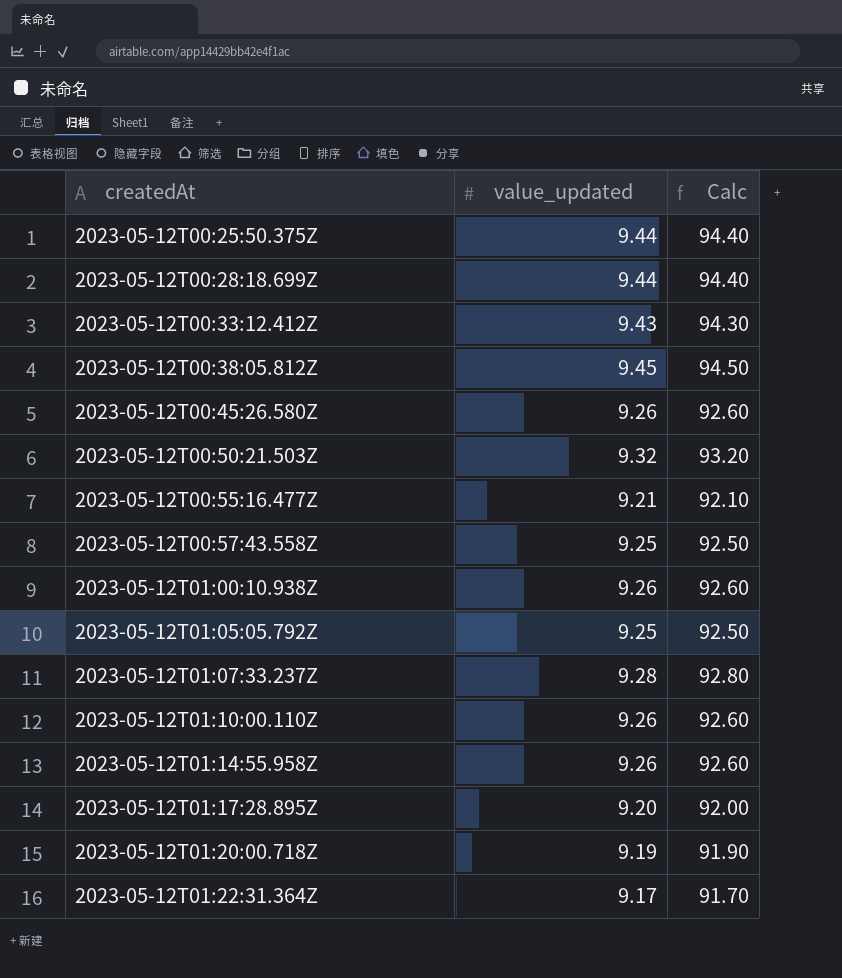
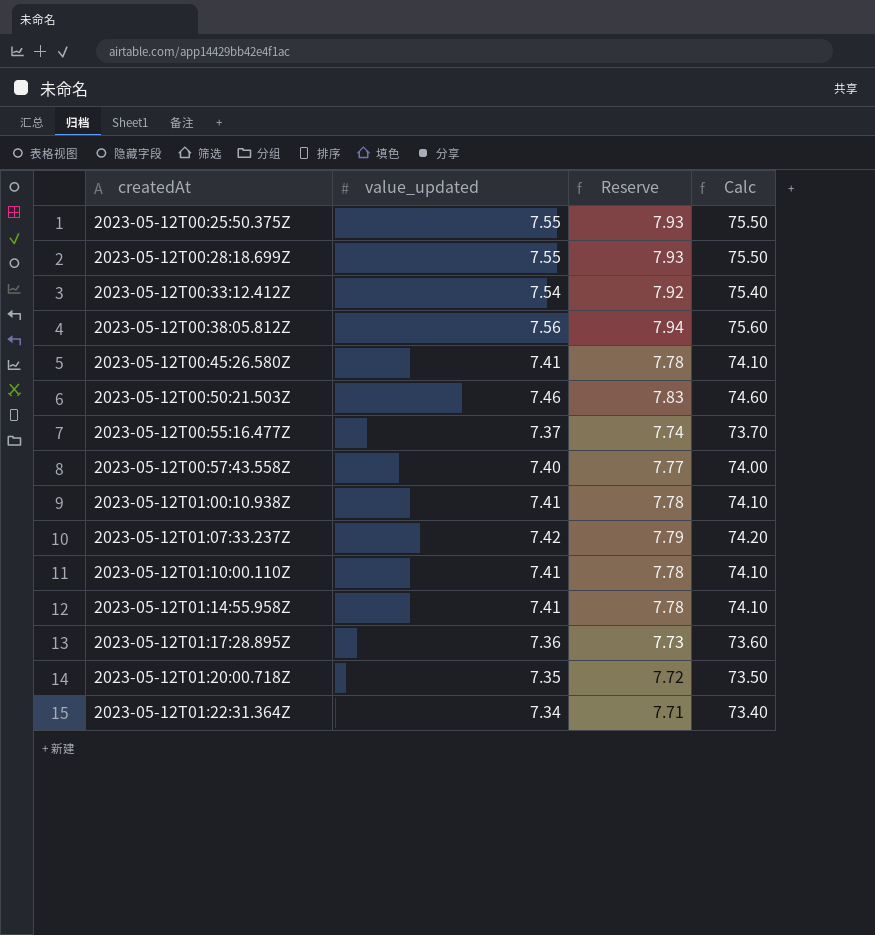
column Reserve | formula: none -> [value_updated] * 1.05
row 2023-05-12T01:05:05.792Z: 9.25 | 92.50 -> none
2023-05-12T00:25:50.375Z | value_updated: 9.44 -> 7.55
2023-05-12T00:25:50.375Z | Calc: 94.40 -> 75.50
2023-05-12T00:28:18.699Z | value_updated: 9.44 -> 7.55
2023-05-12T00:28:18.699Z | Calc: 94.40 -> 75.50
2023-05-12T00:33:12.412Z | value_updated: 9.43 -> 7.54
2023-05-12T00:33:12.412Z | Calc: 94.30 -> 75.40
2023-05-12T00:38:05.812Z | value_updated: 9.45 -> 7.56
2023-05-12T00:38:05.812Z | Calc: 94.50 -> 75.60
2023-05-12T00:45:26.580Z | value_updated: 9.26 -> 7.41
2023-05-12T00:45:26.580Z | Calc: 92.60 -> 74.10
2023-05-12T00:50:21.503Z | value_updated: 9.32 -> 7.46
2023-05-12T00:50:21.503Z | Calc: 93.20 -> 74.60
2023-05-12T00:55:16.477Z | value_updated: 9.21 -> 7.37
2023-05-12T00:55:16.477Z | Calc: 92.10 -> 73.70
2023-05-12T00:57:43.558Z | value_updated: 9.25 -> 7.40
2023-05-12T00:57:43.558Z | Calc: 92.50 -> 74.00
2023-05-12T01:00:10.938Z | value_updated: 9.26 -> 7.41
2023-05-12T01:00:10.938Z | Calc: 92.60 -> 74.10
2023-05-12T01:07:33.237Z | value_updated: 9.28 -> 7.42
2023-05-12T01:07:33.237Z | Calc: 92.80 -> 74.20
2023-05-12T01:10:00.110Z | value_updated: 9.26 -> 7.41
2023-05-12T01:10:00.110Z | Calc: 92.60 -> 74.10
2023-05-12T01:14:55.958Z | value_updated: 9.26 -> 7.41
2023-05-12T01:14:55.958Z | Calc: 92.60 -> 74.10
2023-05-12T01:17:28.895Z | value_updated: 9.20 -> 7.36
2023-05-12T01:17:28.895Z | Calc: 92.00 -> 73.60
2023-05-12T01:20:00.718Z | value_updated: 9.19 -> 7.35
2023-05-12T01:20:00.718Z | Calc: 91.90 -> 73.50
2023-05-12T01:22:31.364Z | value_updated: 9.17 -> 7.34
2023-05-12T01:22:31.364Z | Calc: 91.70 -> 73.40

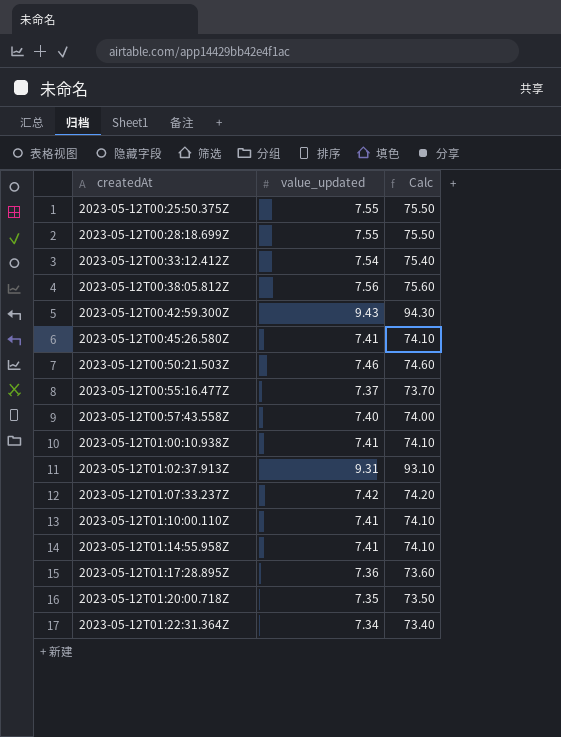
column Reserve | formula: [value_updated] * 1.05 -> none
row 2023-05-12T00:42:59.300Z: none -> 9.43 | 94.30
row 2023-05-12T01:02:37.913Z: none -> 9.31 | 93.10

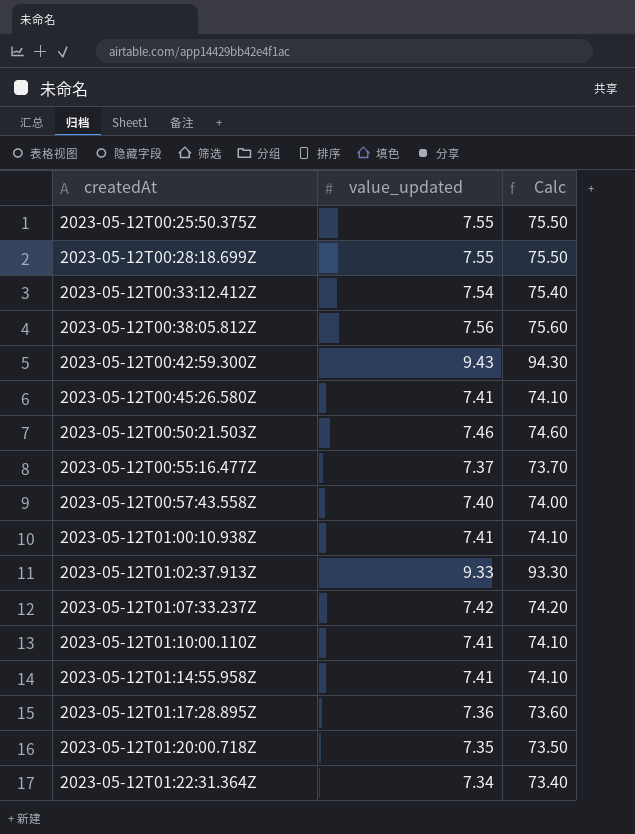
2023-05-12T01:02:37.913Z | value_updated: 9.31 -> 9.33
2023-05-12T01:02:37.913Z | Calc: 93.10 -> 93.30

